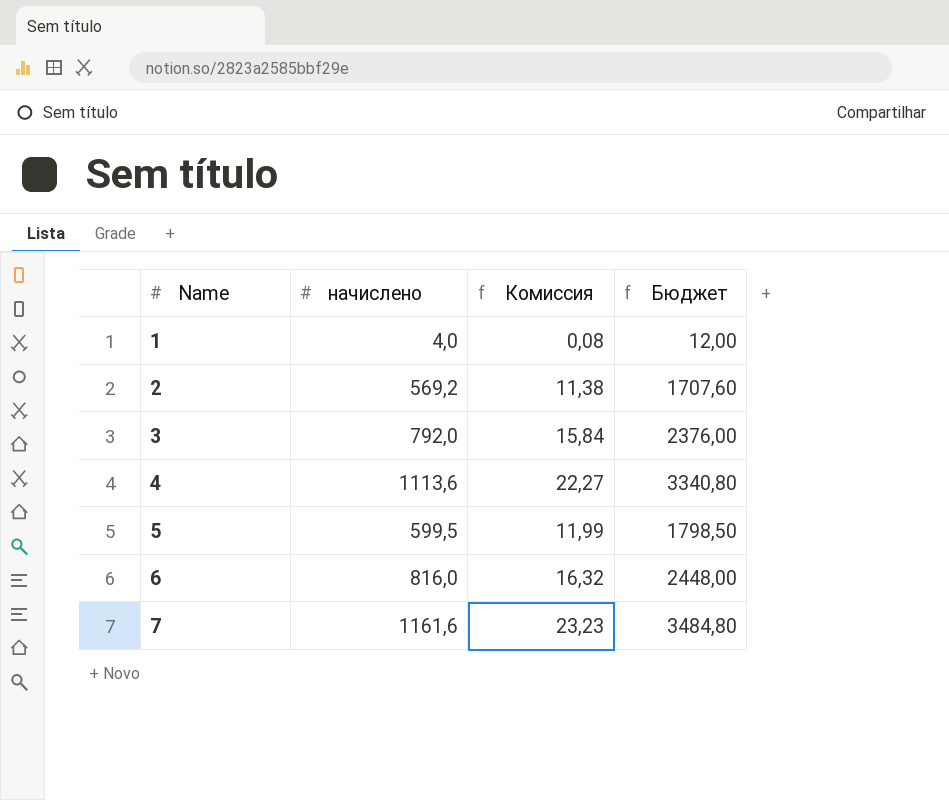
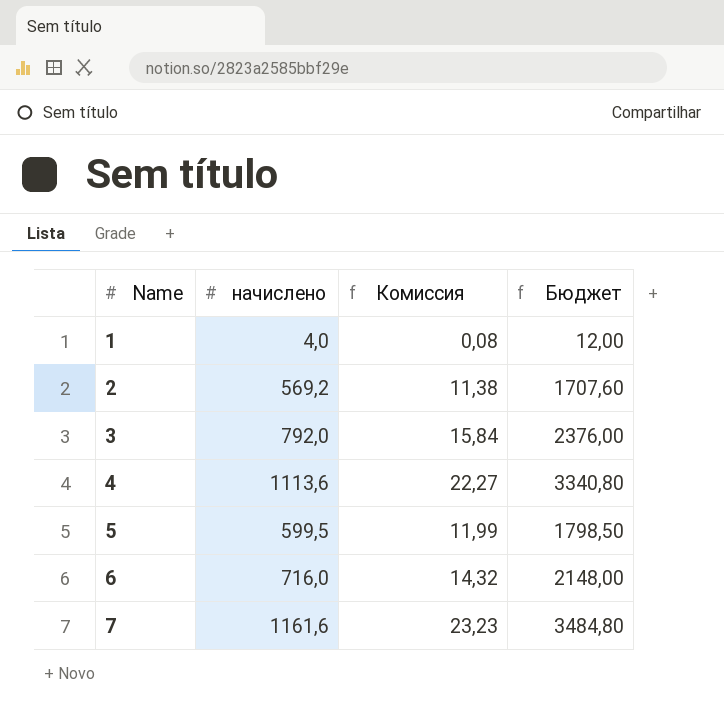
6 | начислено: 816,0 -> 716,0
6 | Комиссия: 16,32 -> 14,32
6 | Бюджет: 2448,00 -> 2148,00

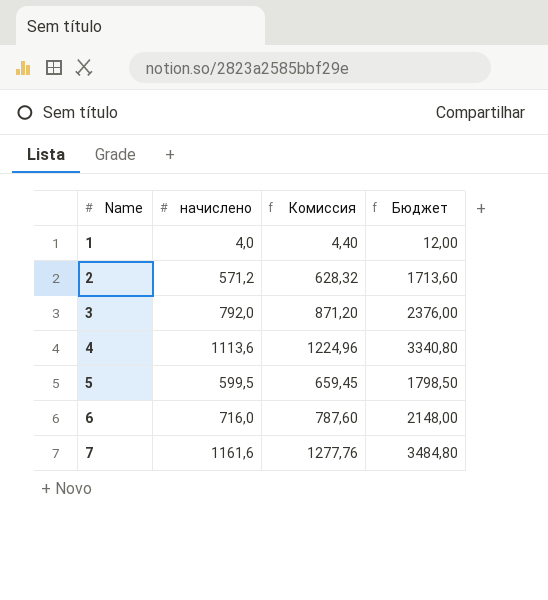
column Комиссия | formula: [начислено] * 0,02 -> [начислено] * 1,1
2 | начислено: 569,2 -> 571,2
2 | Бюджет: 1707,60 -> 1713,60

